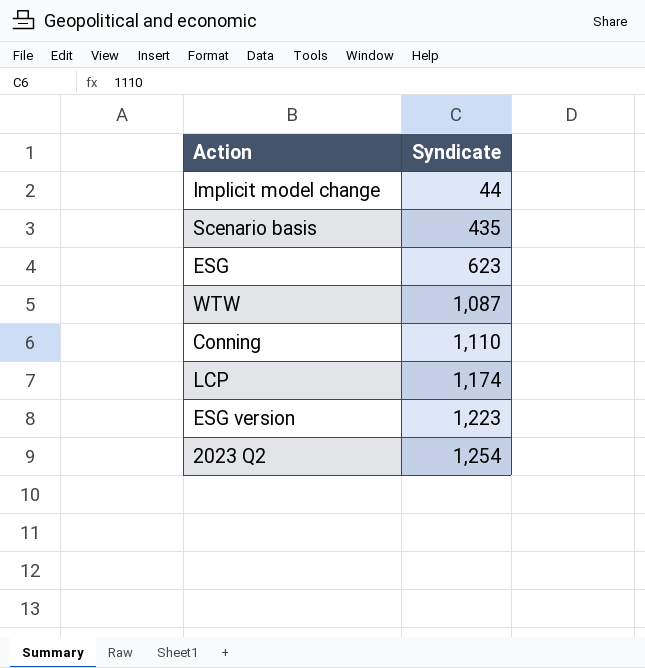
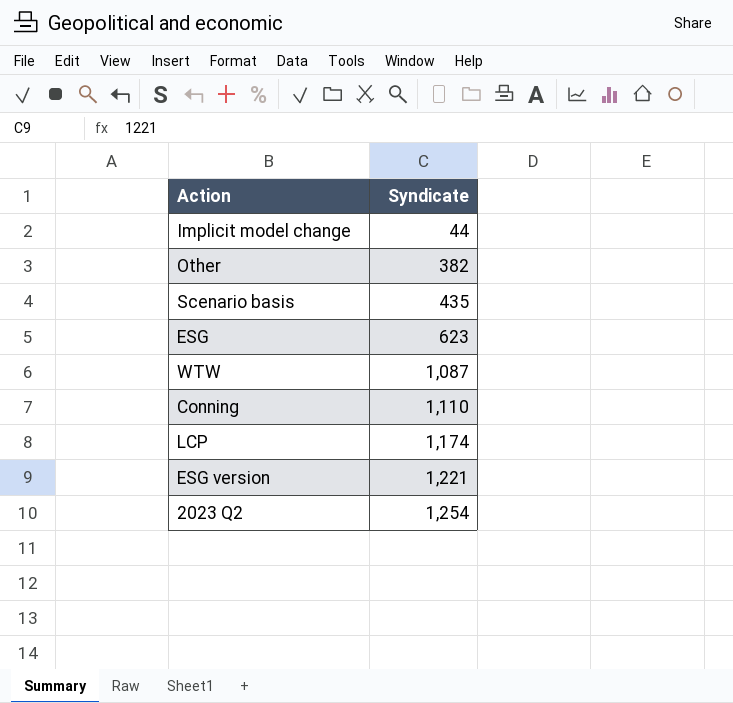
row Other: none -> 382
ESG version | Syndicate: 1,223 -> 1,221

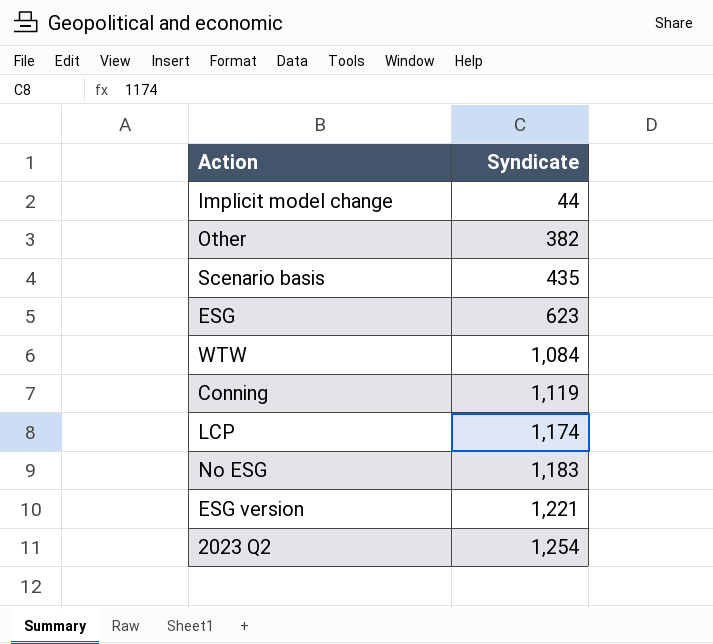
WTW | Syndicate: 1,087 -> 1,084
Conning | Syndicate: 1,110 -> 1,119
row No ESG: none -> 1,183

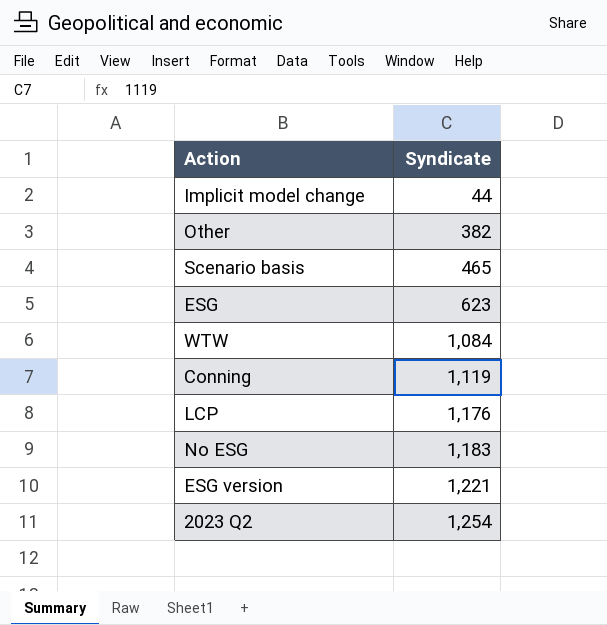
Scenario basis | Syndicate: 435 -> 465
LCP | Syndicate: 1,174 -> 1,176

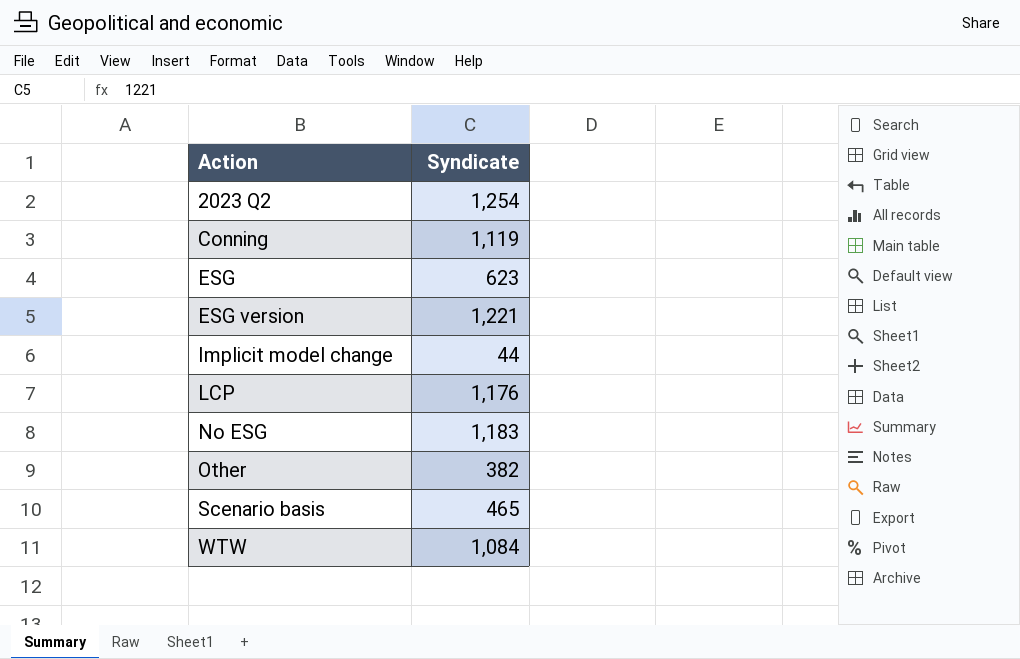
row order: Syndicate ascending -> Action ascending

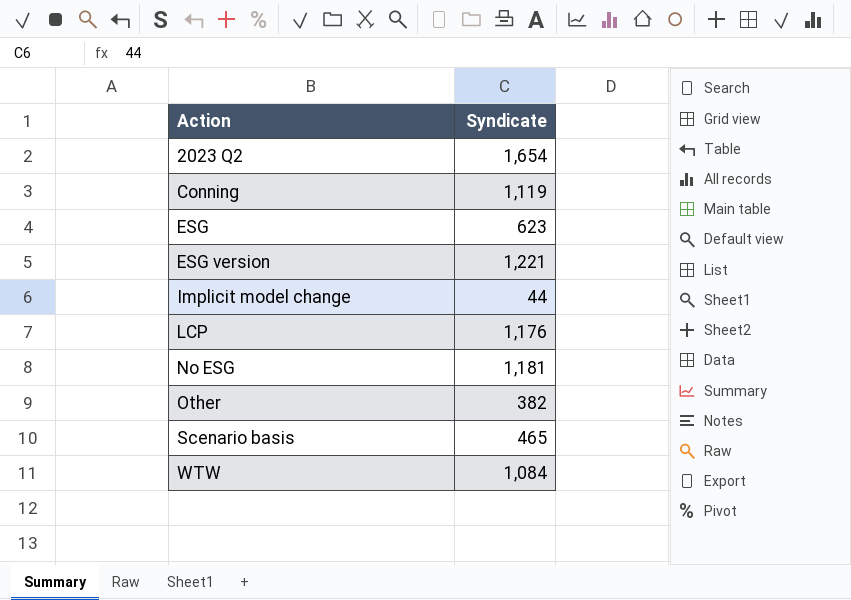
2023 Q2 | Syndicate: 1,254 -> 1,654
No ESG | Syndicate: 1,183 -> 1,181

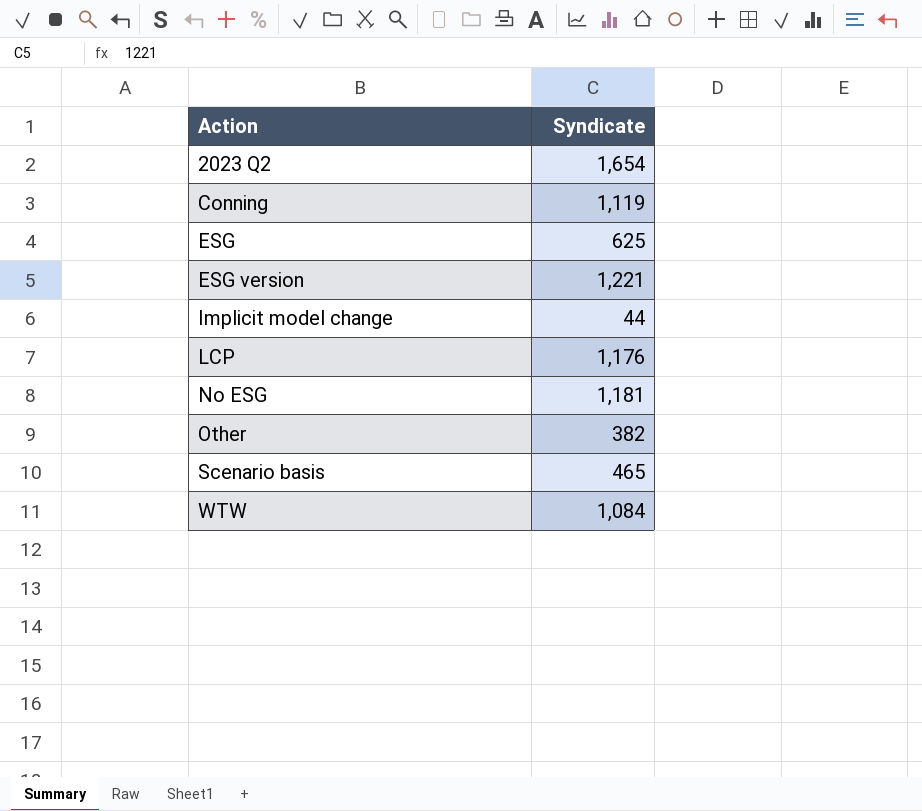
ESG | Syndicate: 623 -> 625

